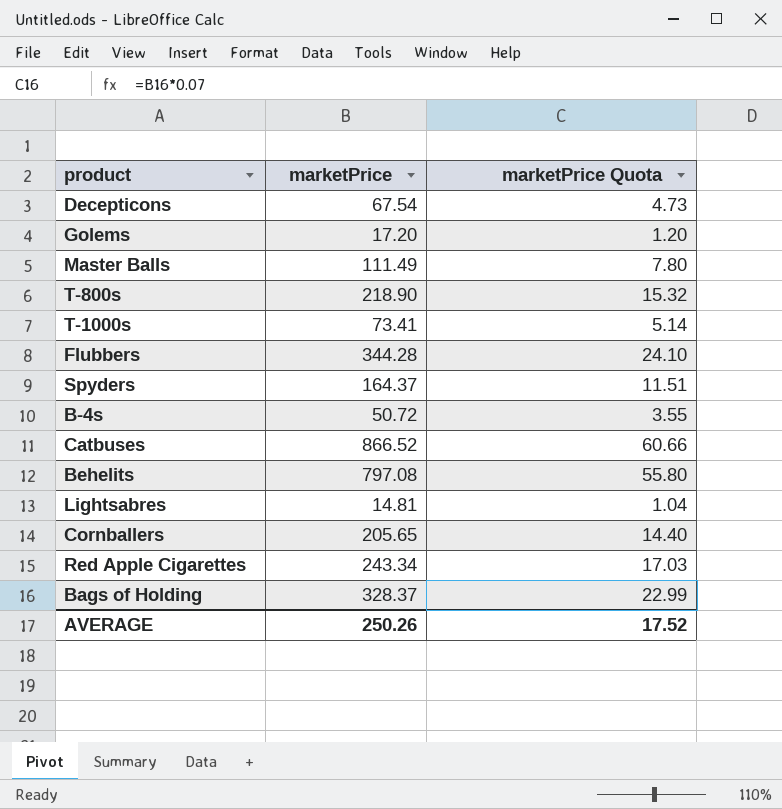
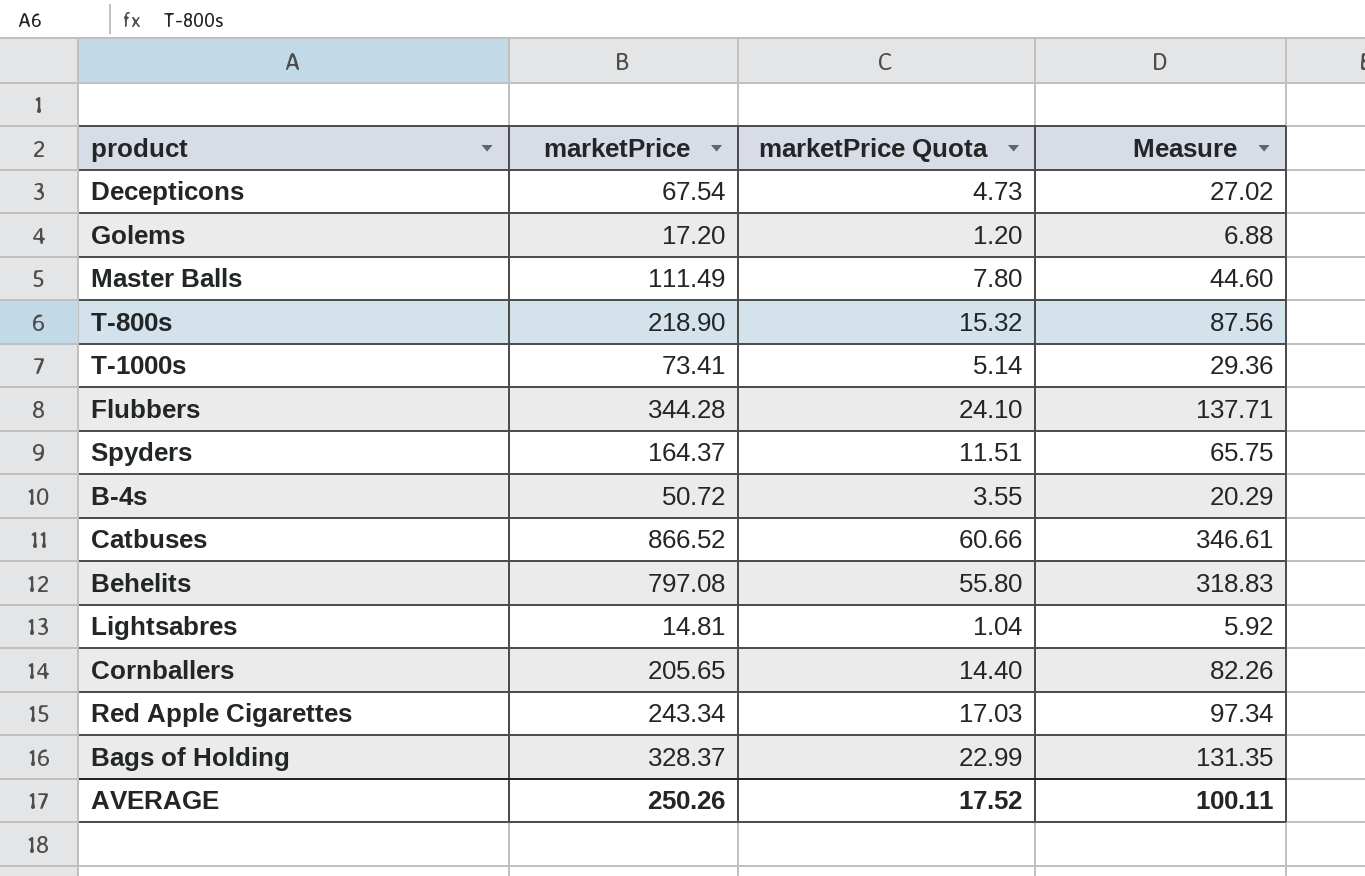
column Measure | formula: none -> [marketPrice] * 0.4

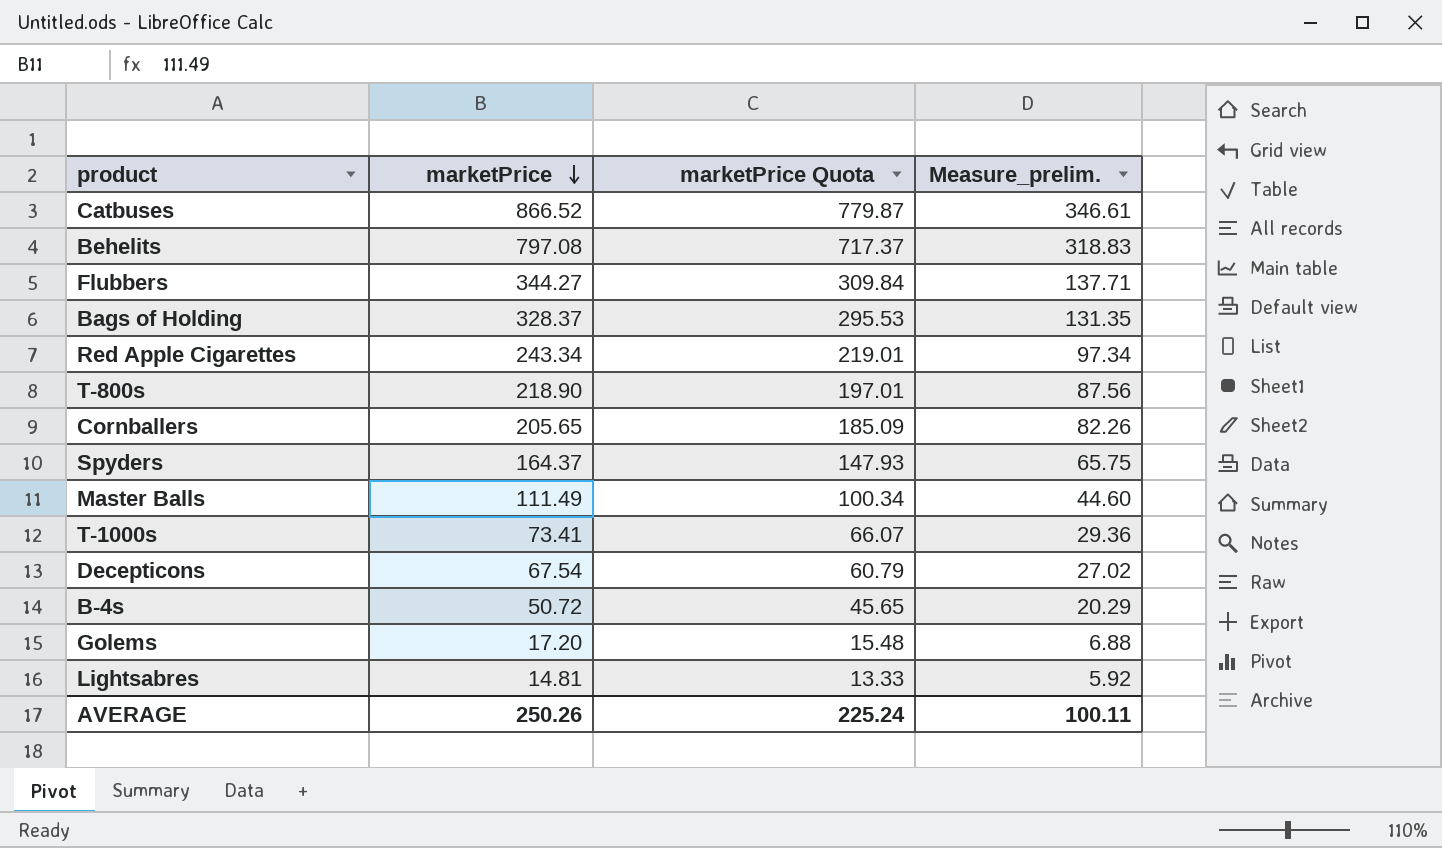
row order: none -> marketPrice descending
column marketPrice Quota | formula: [marketPrice] * 0.07 -> [marketPrice] * 0.9
column name: Measure -> Measure_prelim.
Flubbers | marketPrice: 344.28 -> 344.27
AVERAGE | marketPrice Quota: 17.52 -> 225.24

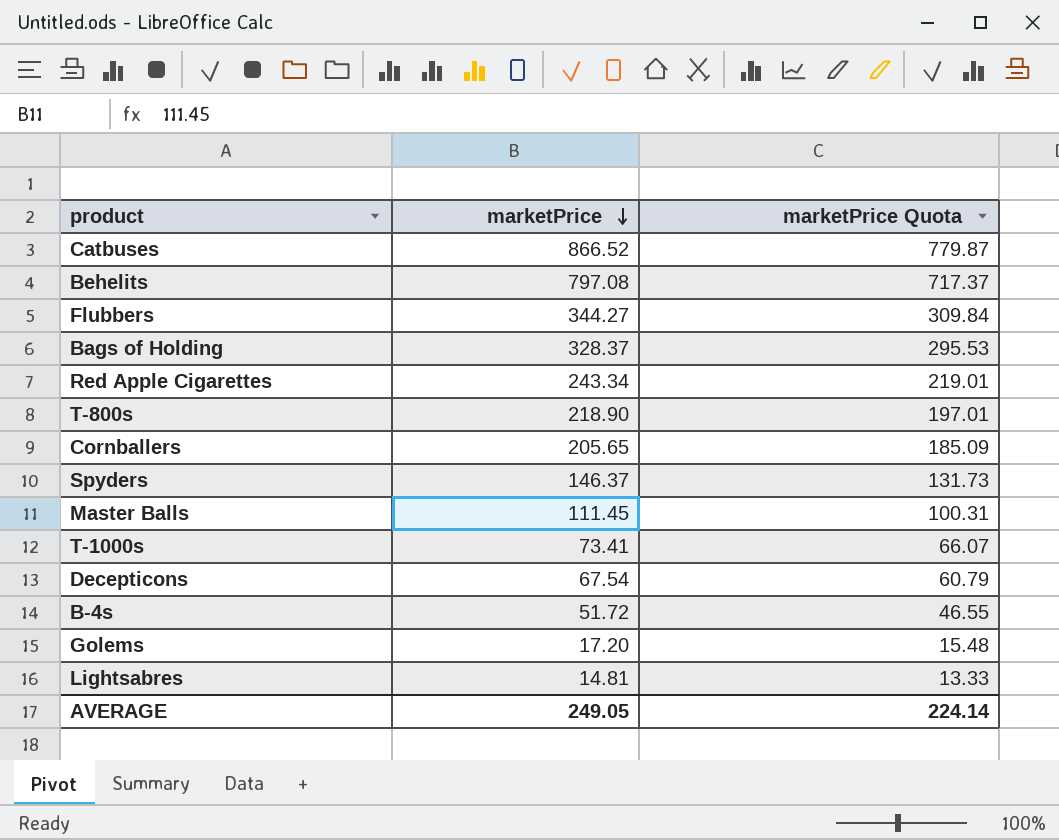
column Measure_prelim. | formula: [marketPrice] * 0.4 -> none
Spyders | marketPrice: 164.37 -> 146.37
Spyders | marketPrice Quota: 147.93 -> 131.73
Master Balls | marketPrice: 111.49 -> 111.45
Master Balls | marketPrice Quota: 100.34 -> 100.31
B-4s | marketPrice: 50.72 -> 51.72
B-4s | marketPrice Quota: 45.65 -> 46.55
AVERAGE | marketPrice: 250.26 -> 249.05
AVERAGE | marketPrice Quota: 225.24 -> 224.14

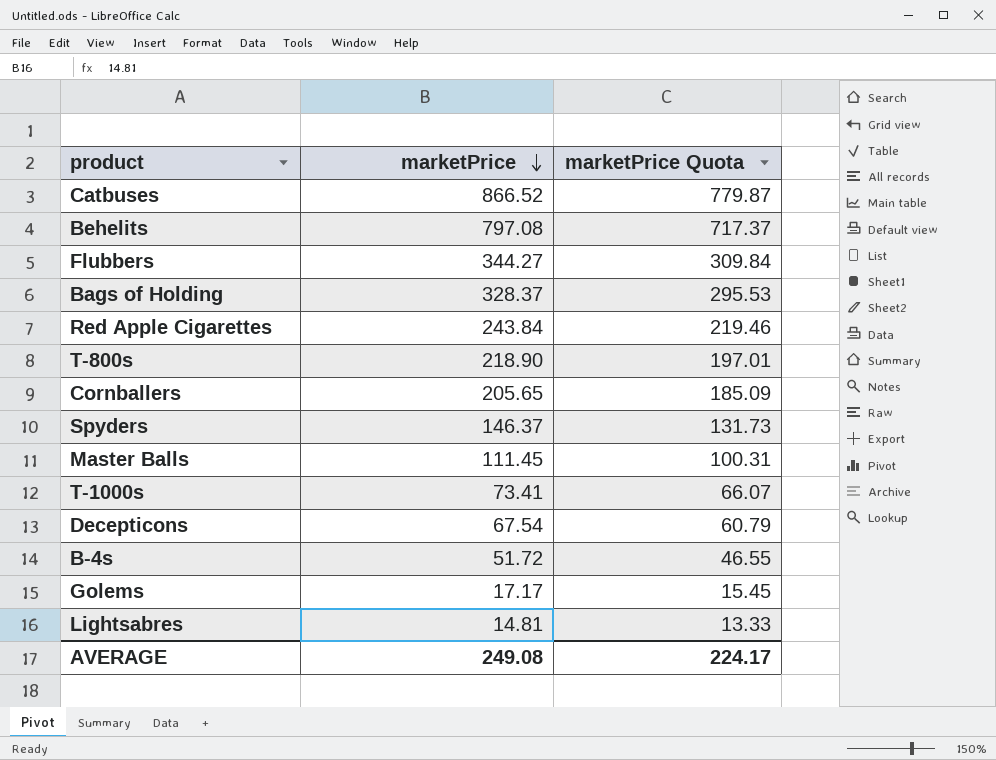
Red Apple Cigarettes | marketPrice: 243.34 -> 243.84
Red Apple Cigarettes | marketPrice Quota: 219.01 -> 219.46
Golems | marketPrice: 17.20 -> 17.17
Golems | marketPrice Quota: 15.48 -> 15.45
AVERAGE | marketPrice: 249.05 -> 249.08
AVERAGE | marketPrice Quota: 224.14 -> 224.17

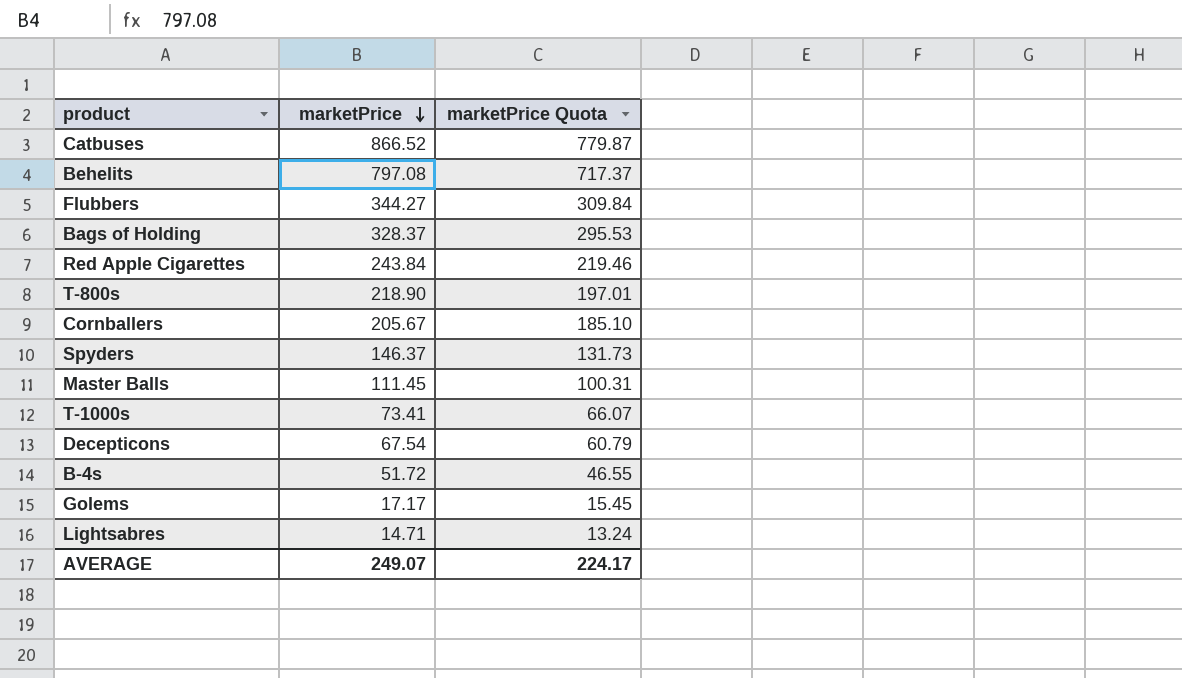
Cornballers | marketPrice: 205.65 -> 205.67
Cornballers | marketPrice Quota: 185.09 -> 185.10
Lightsabres | marketPrice: 14.81 -> 14.71
Lightsabres | marketPrice Quota: 13.33 -> 13.24
AVERAGE | marketPrice: 249.08 -> 249.07

